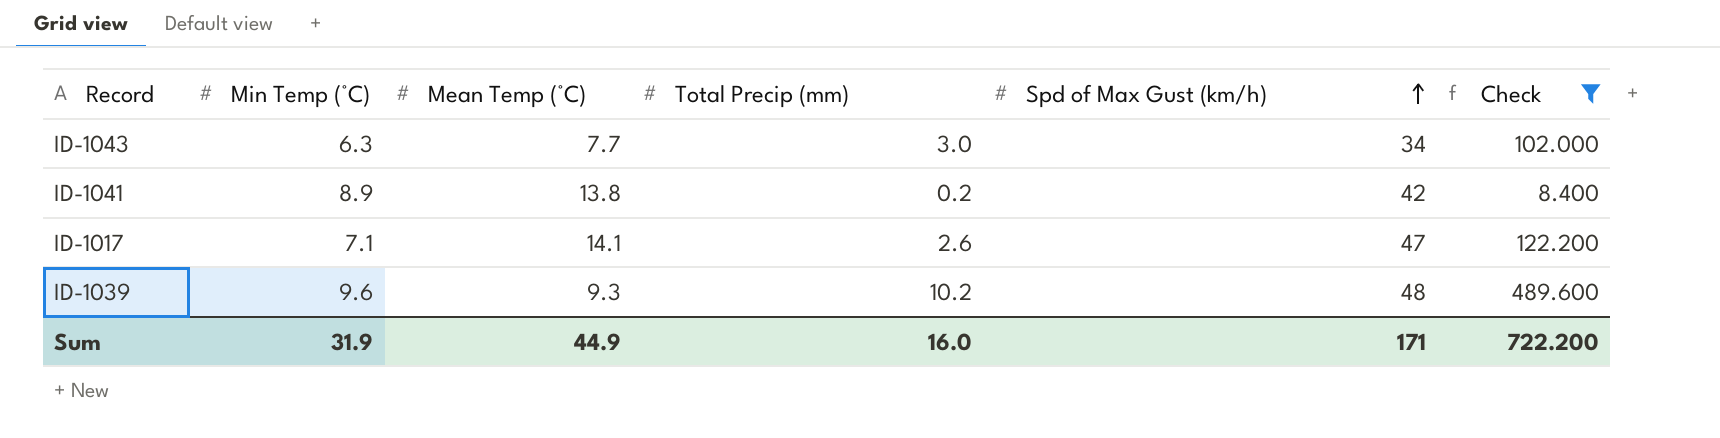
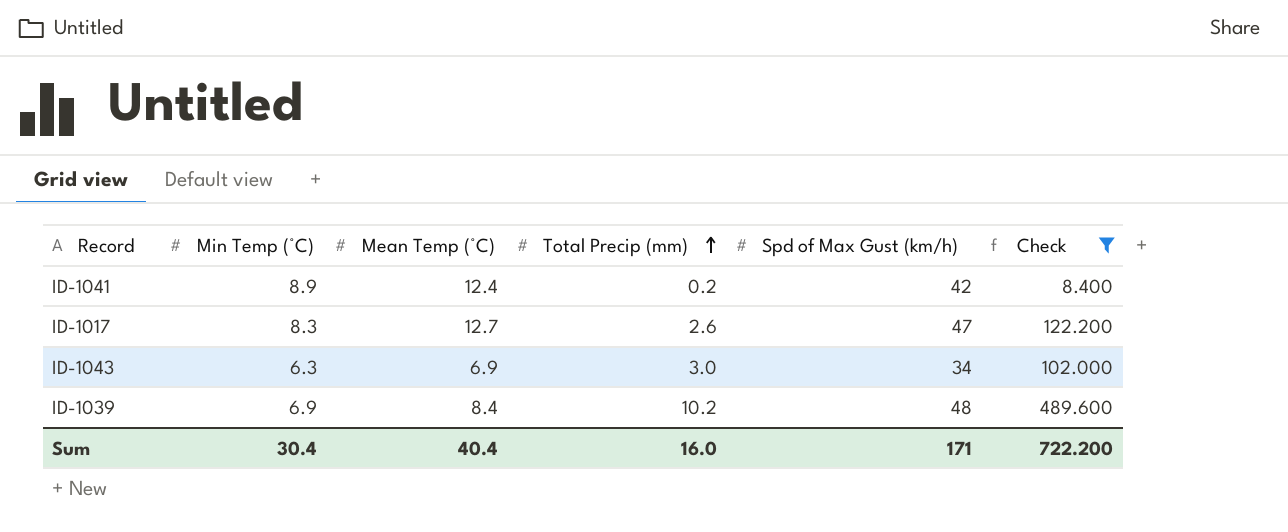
row order: Spd of Max Gust (km/h) ascending -> Total Precip (mm) ascending
ID-1041 | Mean Temp (°C): 13.8 -> 12.4
ID-1017 | Min Temp (°C): 7.1 -> 8.3
ID-1017 | Mean Temp (°C): 14.1 -> 12.7
ID-1043 | Mean Temp (°C): 7.7 -> 6.9
ID-1039 | Min Temp (°C): 9.6 -> 6.9
ID-1039 | Mean Temp (°C): 9.3 -> 8.4
Sum | Min Temp (°C): 31.9 -> 30.4
Sum | Mean Temp (°C): 44.9 -> 40.4

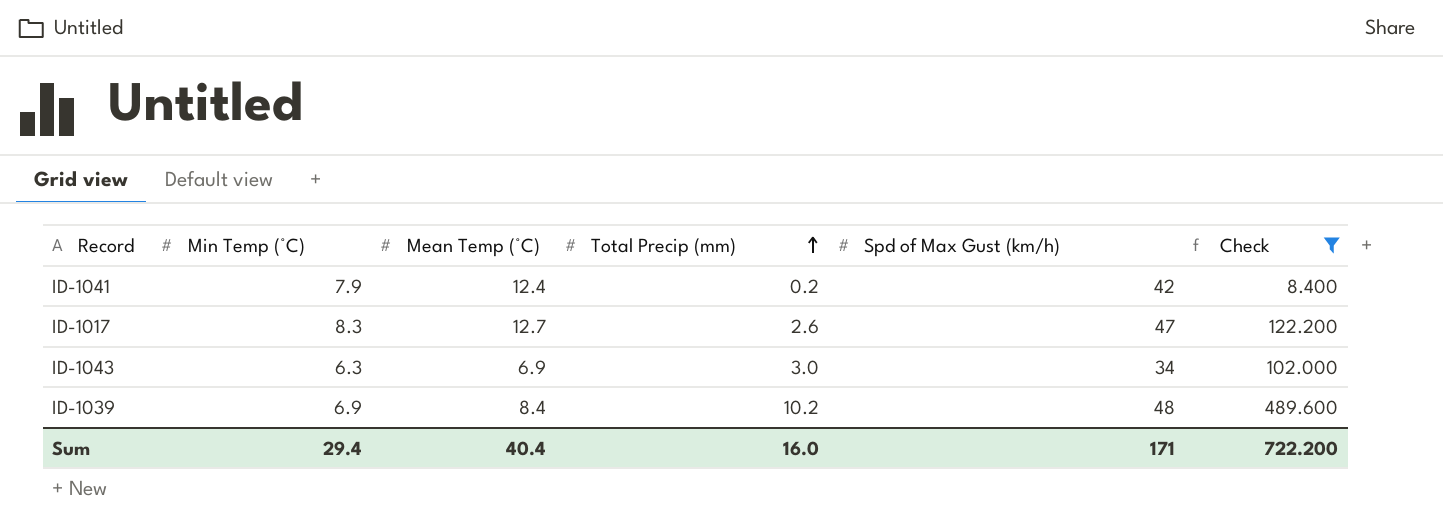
ID-1041 | Min Temp (°C): 8.9 -> 7.9
Sum | Min Temp (°C): 30.4 -> 29.4

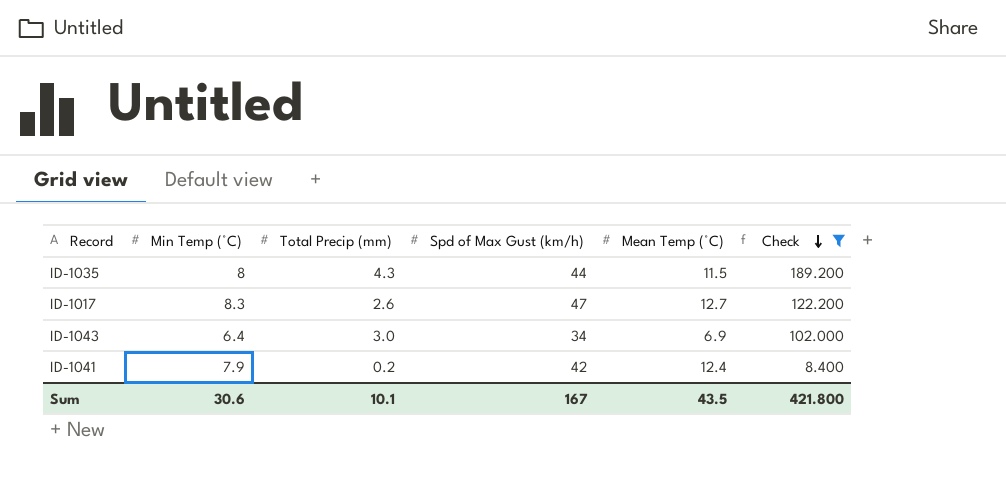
row order: Total Precip (mm) ascending -> Check descending
column Mean Temp (°C) | position: 3 -> 5
row ID-1039: 6.9 | 8.4 | 10.2 | 48 | 489.600 -> none
row ID-1035: none -> 8 | 4.3 | 44 | 11.5 | 189.200
ID-1043 | Min Temp (°C): 6.3 -> 6.4
Sum | Min Temp (°C): 29.4 -> 30.6
Sum | Total Precip (mm): 16.0 -> 10.1
Sum | Spd of Max Gust (km/h): 171 -> 167
Sum | Mean Temp (°C): 40.4 -> 43.5
Sum | Check: 722.200 -> 421.800

